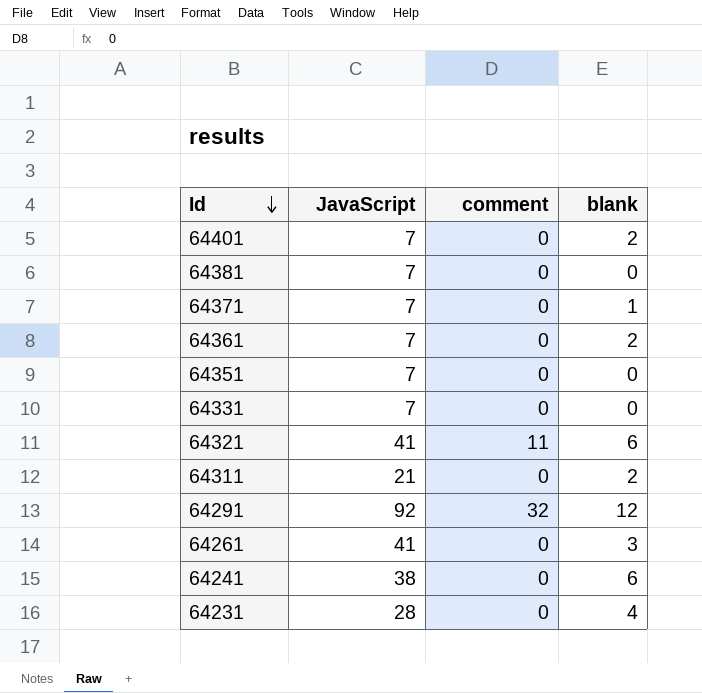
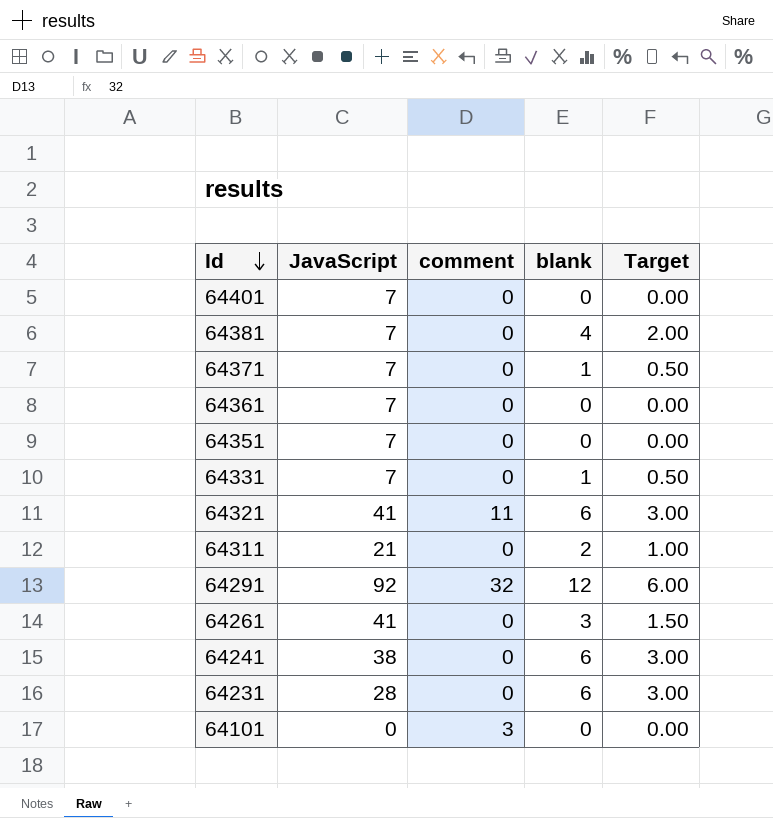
column Target | formula: none -> [blank] * 0.5
64401 | blank: 2 -> 0
64381 | blank: 0 -> 4
64361 | blank: 2 -> 0
64331 | blank: 0 -> 1
64231 | blank: 4 -> 6
row 64101: none -> 0 | 3 | 0 | 0.00

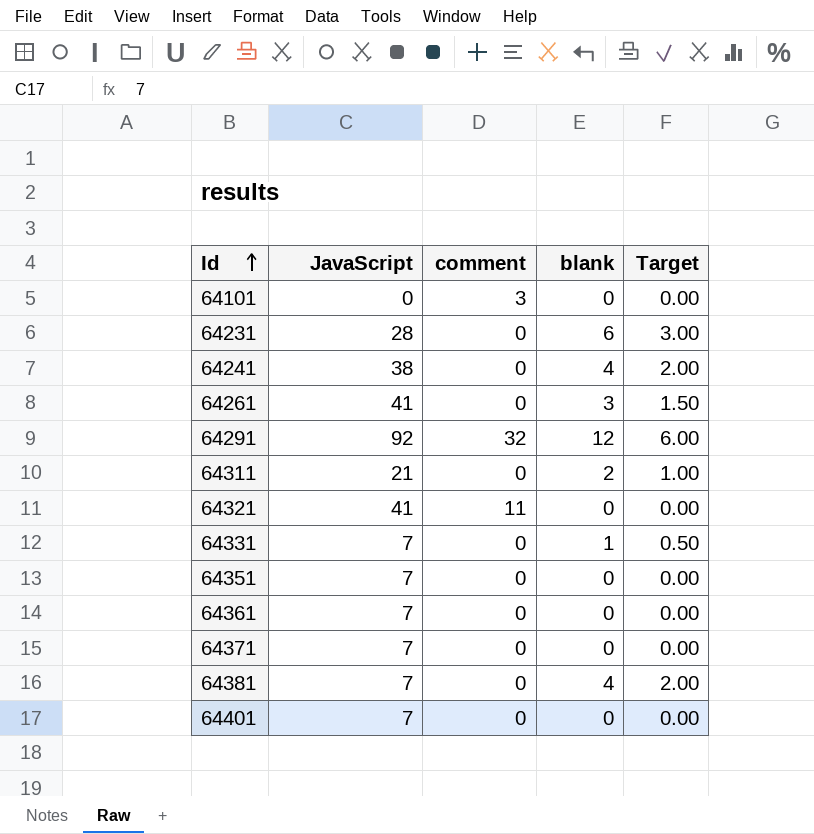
row order: Id descending -> Id ascending
64241 | blank: 6 -> 4
64241 | Target: 3.00 -> 2.00
64321 | blank: 6 -> 0
64321 | Target: 3.00 -> 0.00
64371 | blank: 1 -> 0
64371 | Target: 0.50 -> 0.00

